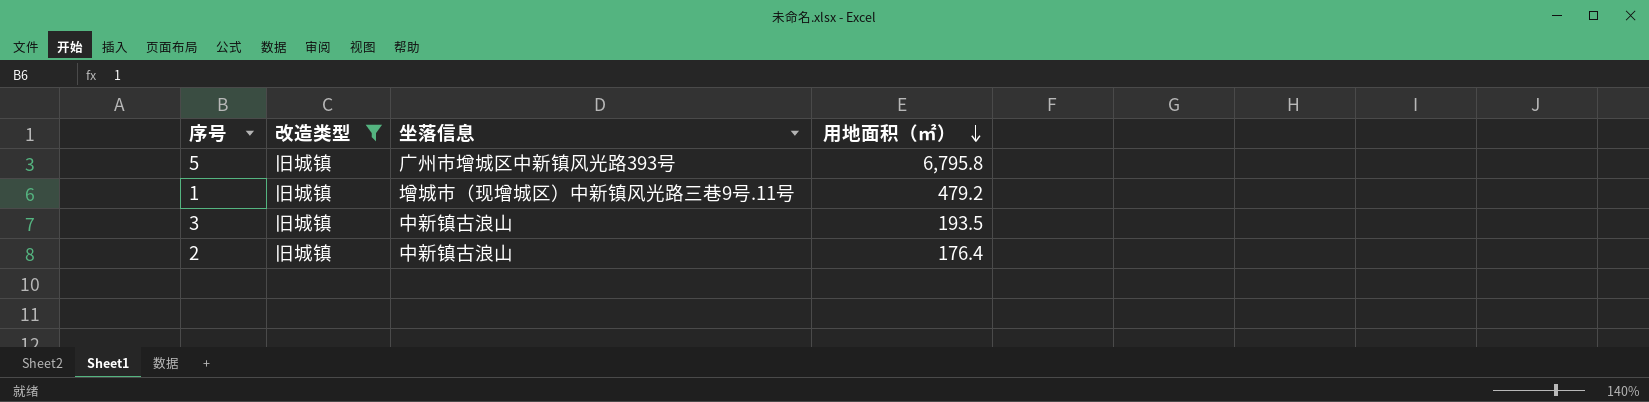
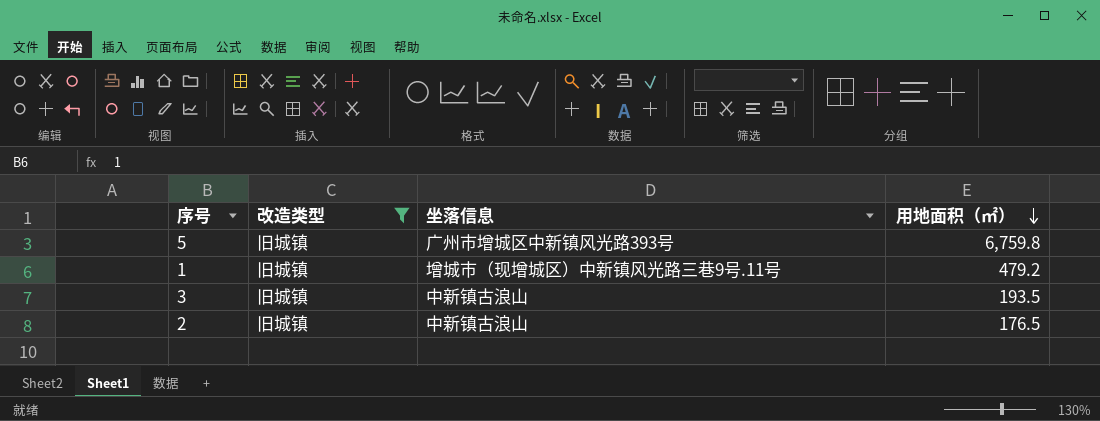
5 | 用地面积（㎡）: 6,795.8 -> 6,759.8
2 | 用地面积（㎡）: 176.4 -> 176.5

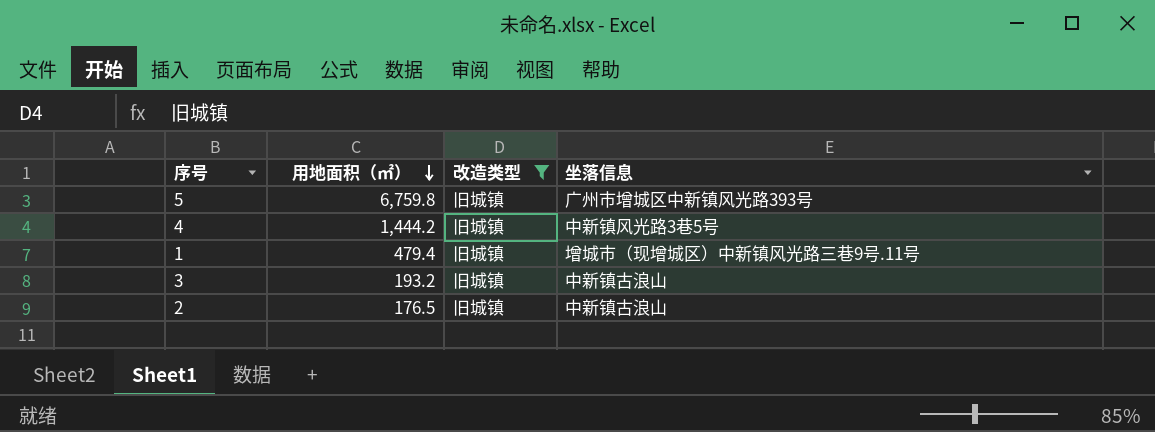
column 用地面积（㎡） | position: 4 -> 2
row 4: none -> 1,444.2 | 旧城镇 | 中新镇风光路3巷5号
1 | 用地面积（㎡）: 479.2 -> 479.4
3 | 用地面积（㎡）: 193.5 -> 193.2

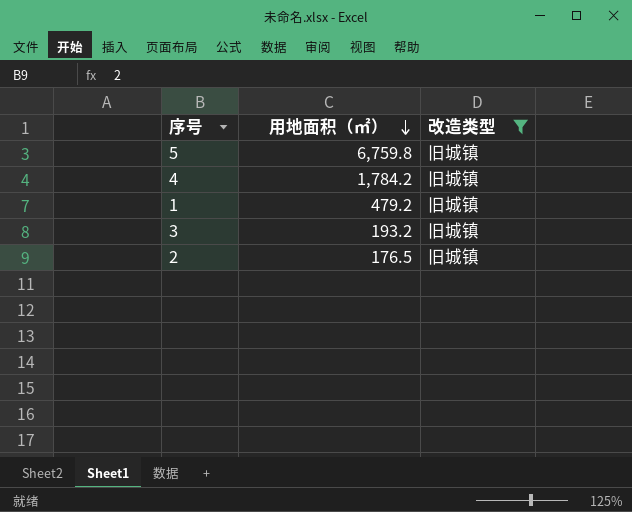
column 坐落信息 | position: 4 -> none
4 | 用地面积（㎡）: 1,444.2 -> 1,784.2
1 | 用地面积（㎡）: 479.4 -> 479.2

